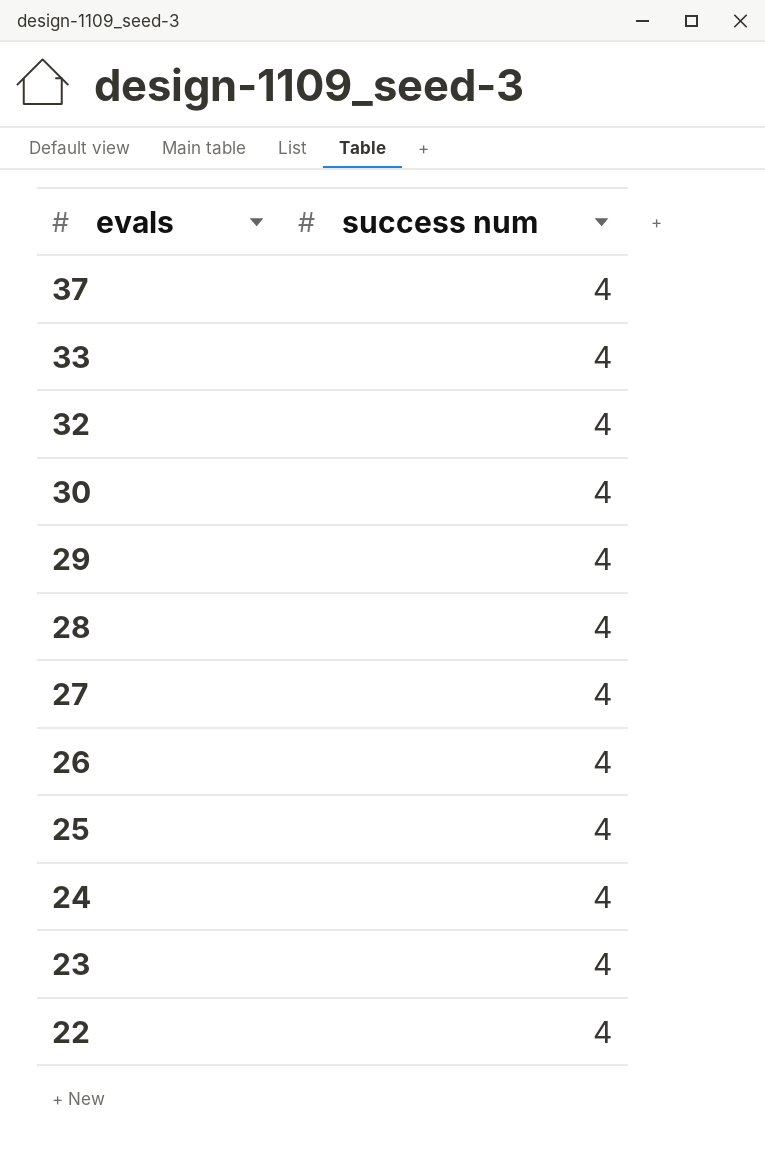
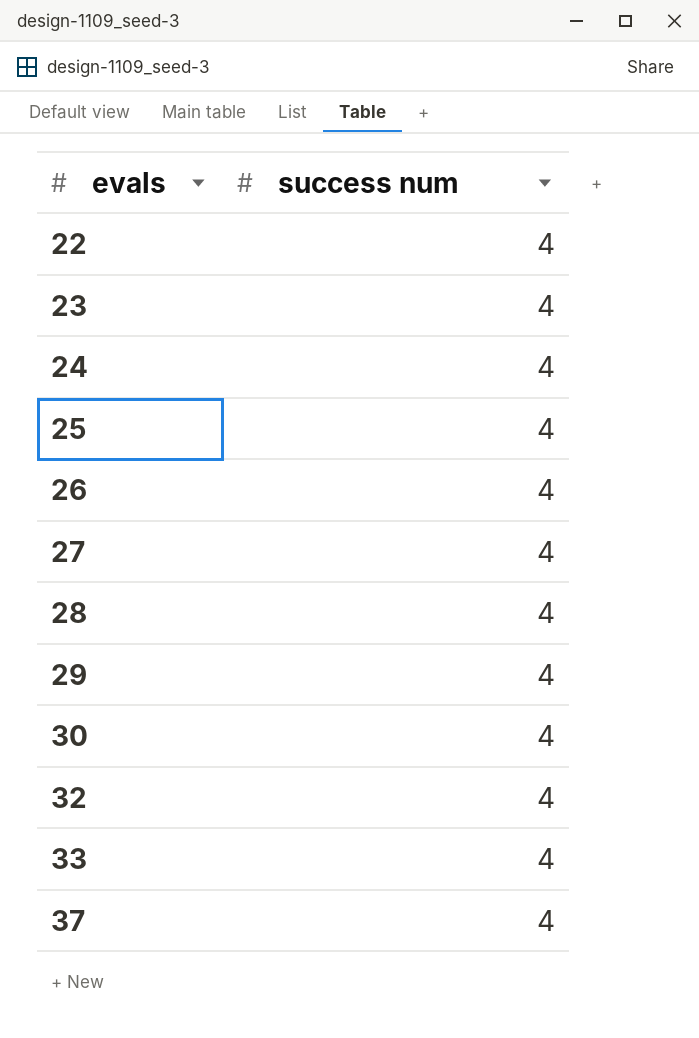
row order: evals descending -> evals ascending

